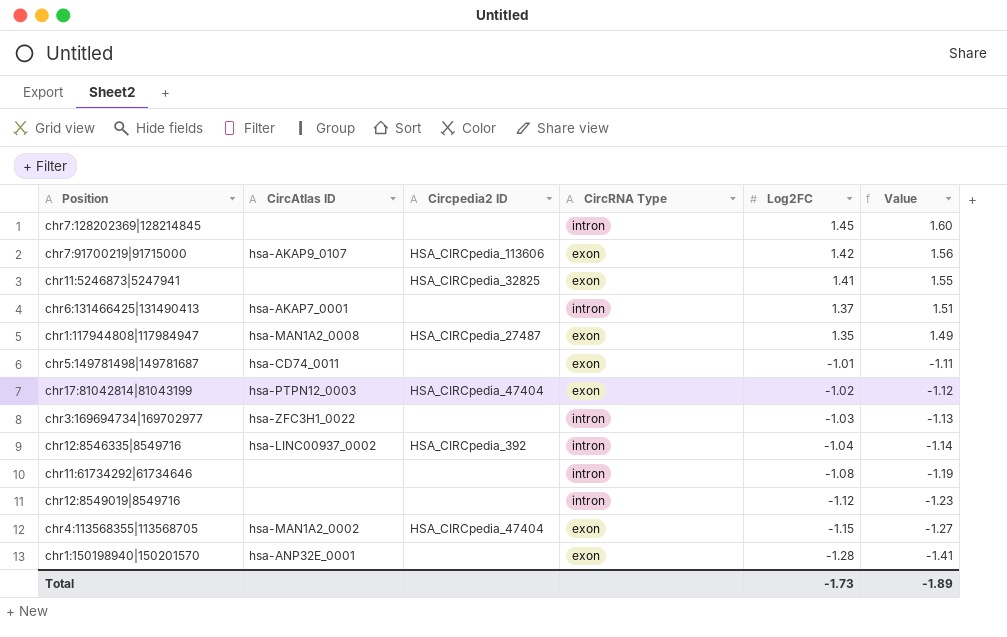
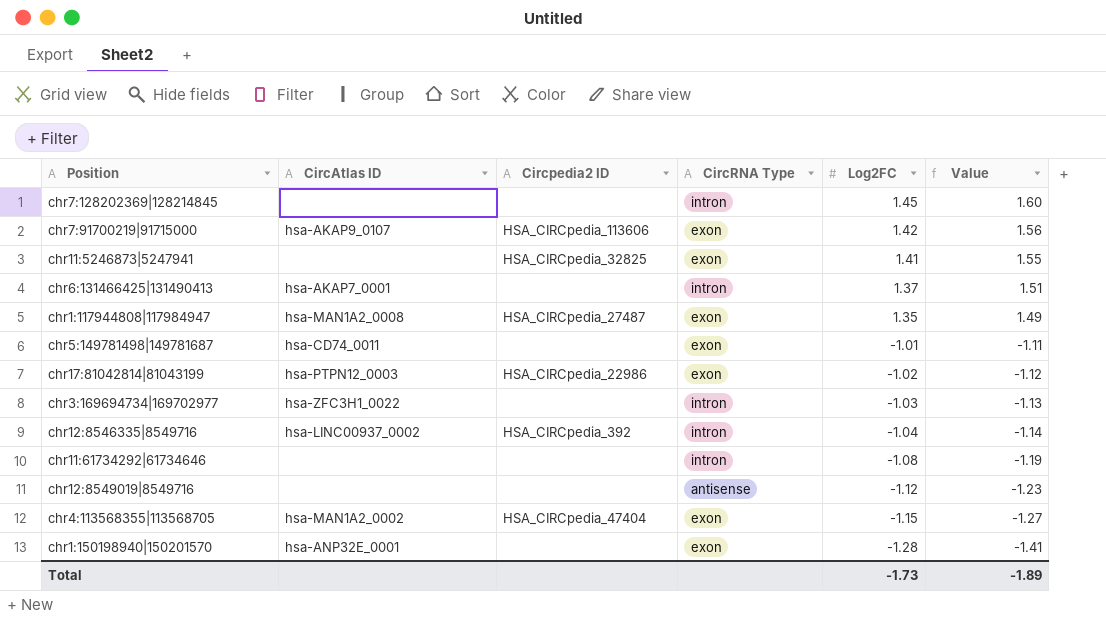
chr17:81042814|81043199 | Circpedia2 ID: HSA_CIRCpedia_47404 -> HSA_CIRCpedia_22986
chr12:8549019|8549716 | CircRNA Type: intron -> antisense

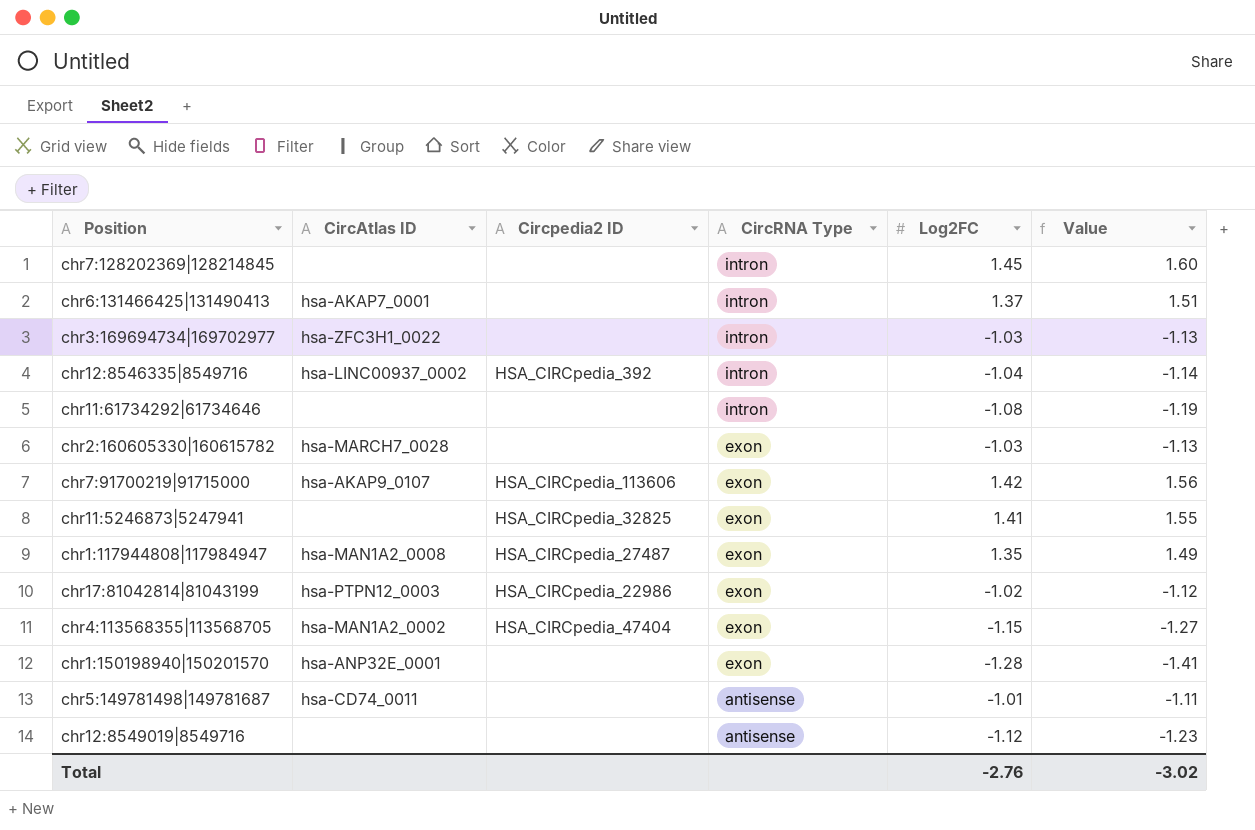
row order: Log2FC descending -> CircRNA Type descending
row chr2:160605330|160615782: none -> hsa-MARCH7_0028 | none | exon | -1.03 | -1.13
chr5:149781498|149781687 | CircRNA Type: exon -> antisense
Total | Log2FC: -1.73 -> -2.76
Total | Value: -1.89 -> -3.02

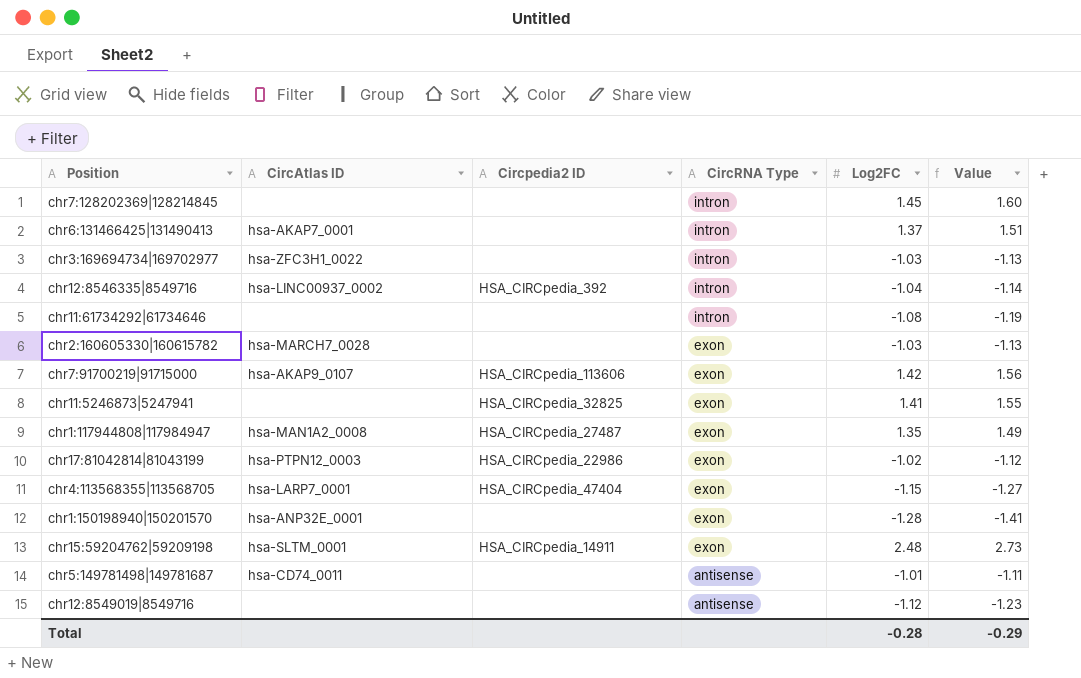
chr4:113568355|113568705 | CircAtlas ID: hsa-MAN1A2_0002 -> hsa-LARP7_0001
row chr15:59204762|59209198: none -> hsa-SLTM_0001 | HSA_CIRCpedia_14911 | exon | 2.48 | 2.73
Total | Log2FC: -2.76 -> -0.28
Total | Value: -3.02 -> -0.29

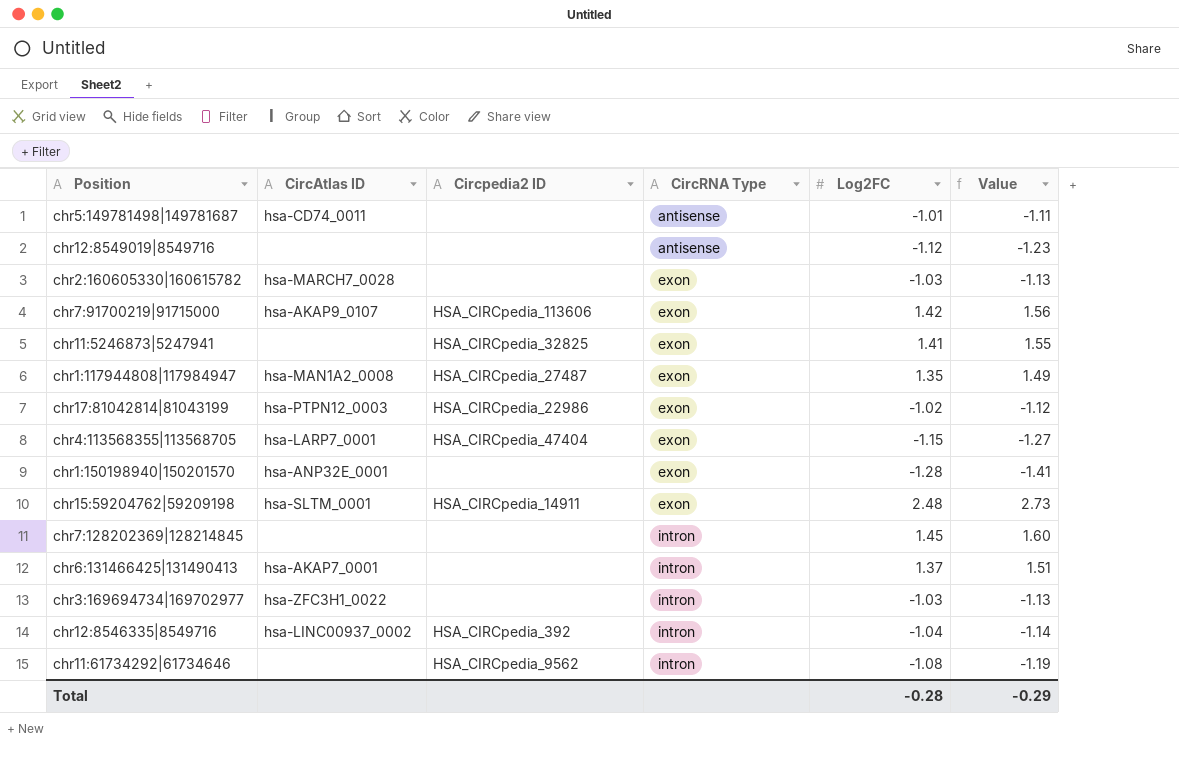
row order: CircRNA Type descending -> CircRNA Type ascending
chr11:61734292|61734646 | Circpedia2 ID: none -> HSA_CIRCpedia_9562

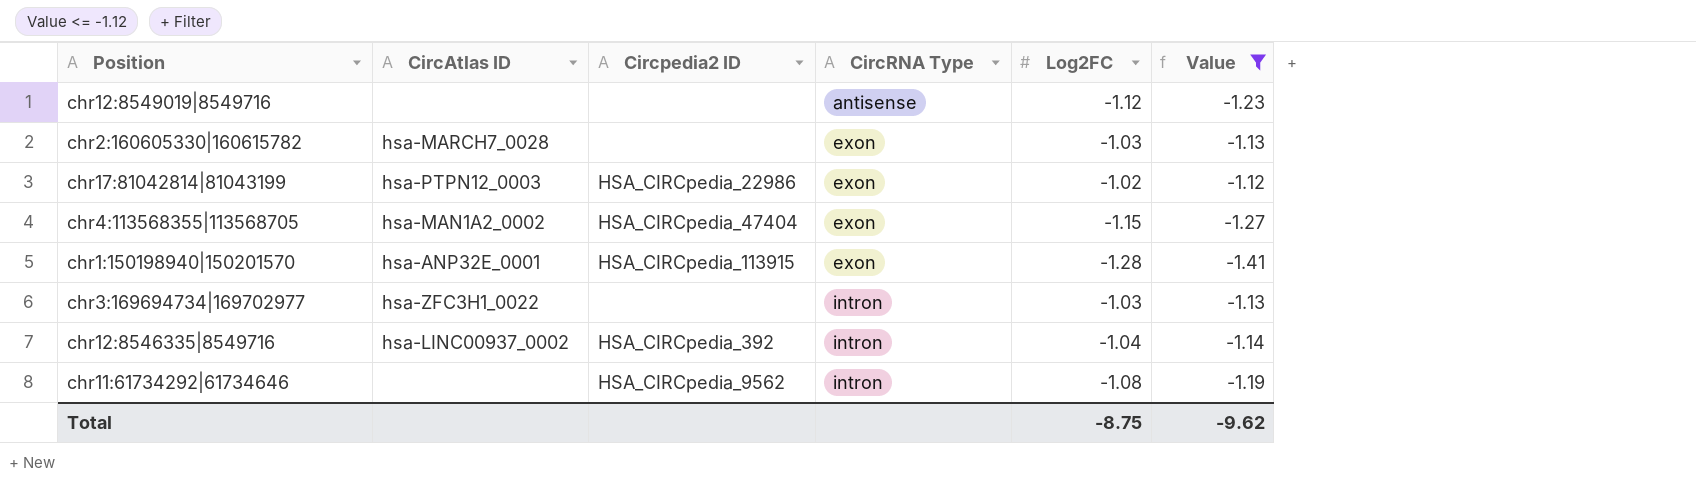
filter: none -> Value <= -1.12
chr4:113568355|113568705 | CircAtlas ID: hsa-LARP7_0001 -> hsa-MAN1A2_0002
chr1:150198940|150201570 | Circpedia2 ID: none -> HSA_CIRCpedia_113915
Total | Log2FC: -0.28 -> -8.75
Total | Value: -0.29 -> -9.62

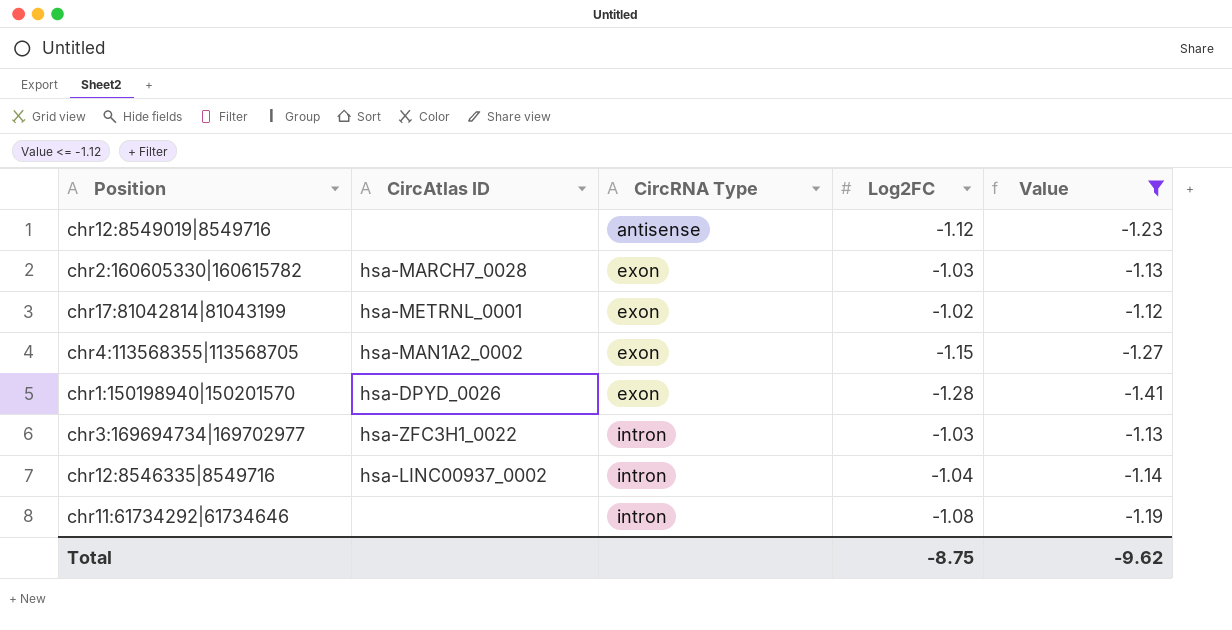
column Circpedia2 ID | position: 3 -> none
chr17:81042814|81043199 | CircAtlas ID: hsa-PTPN12_0003 -> hsa-METRNL_0001
chr1:150198940|150201570 | CircAtlas ID: hsa-ANP32E_0001 -> hsa-DPYD_0026

